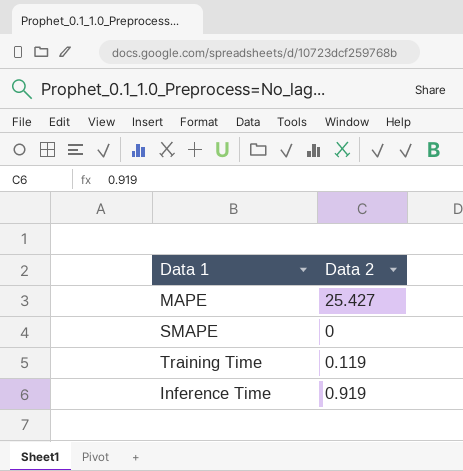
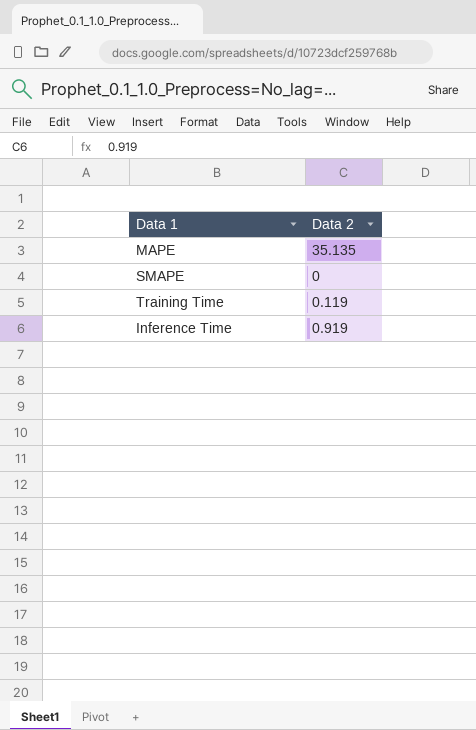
MAPE | Data 2: 25.427 -> 35.135

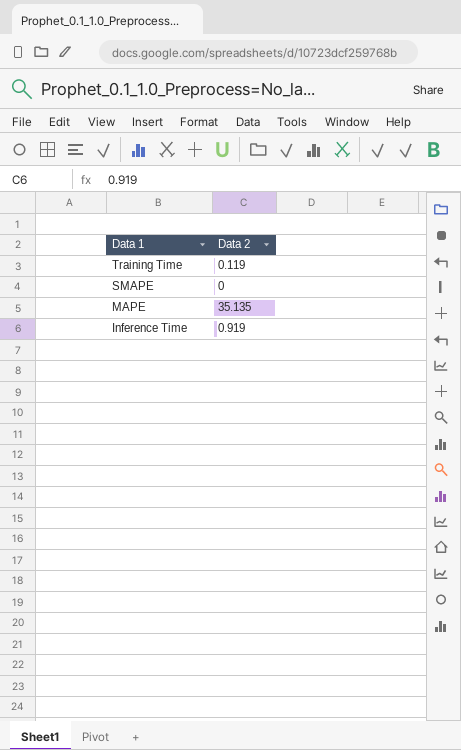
row order: none -> Data 1 descending

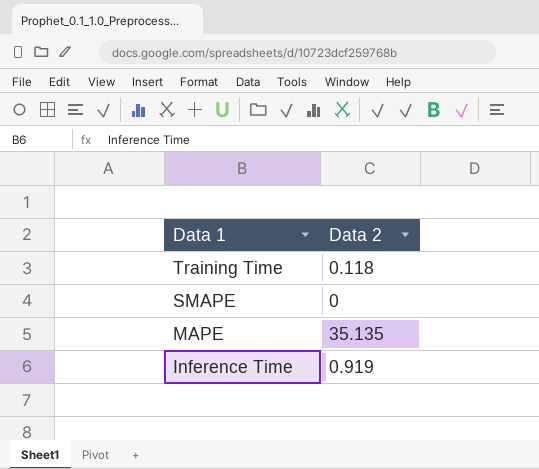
Training Time | Data 2: 0.119 -> 0.118

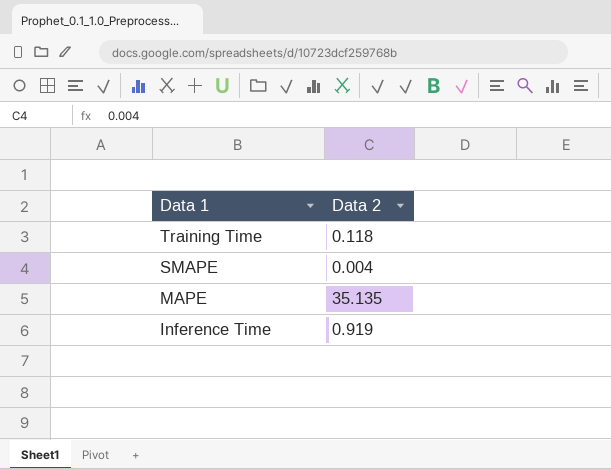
SMAPE | Data 2: 0 -> 0.004

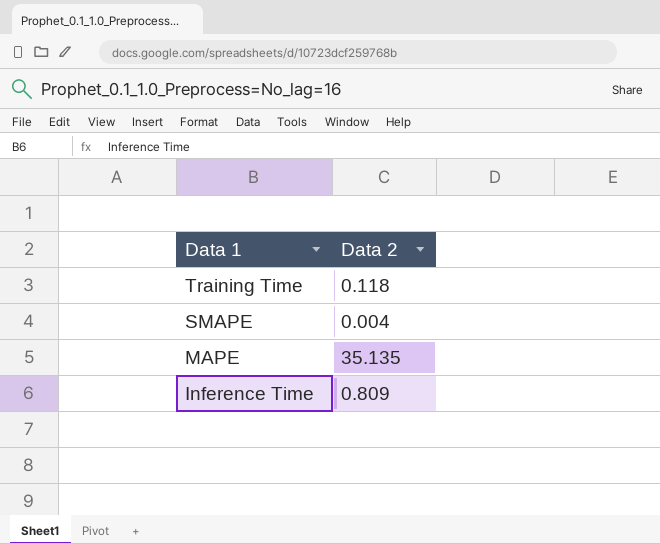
Inference Time | Data 2: 0.919 -> 0.809

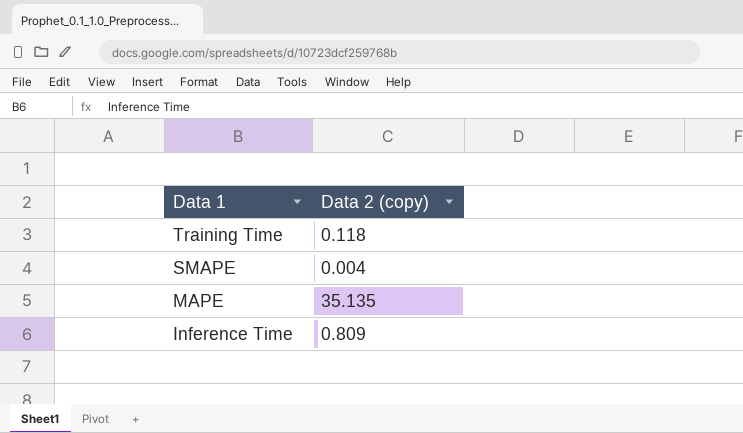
column name: Data 2 -> Data 2 (copy)

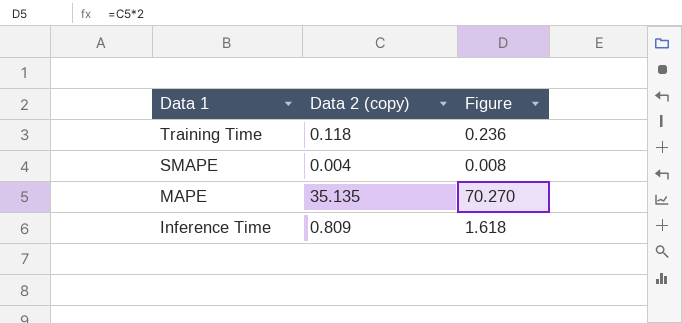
column Figure | formula: none -> [Data 2 (copy)] * 2

